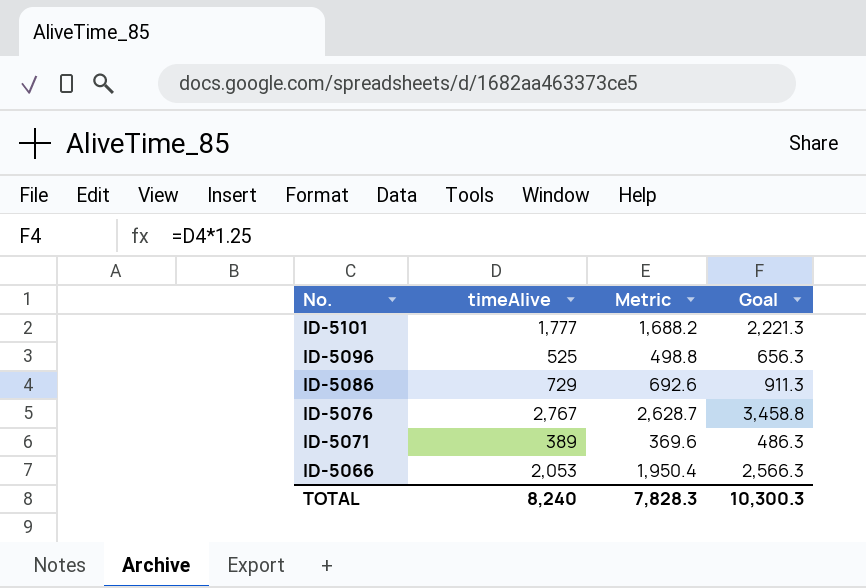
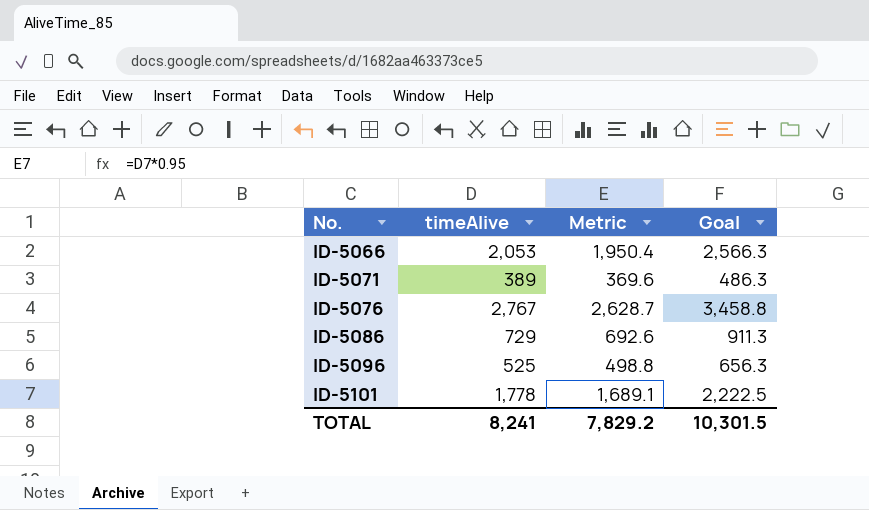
row order: No. descending -> No. ascending
ID-5101 | timeAlive: 1,777 -> 1,778
ID-5101 | Metric: 1,688.2 -> 1,689.1
ID-5101 | Goal: 2,221.3 -> 2,222.5
TOTAL | timeAlive: 8,240 -> 8,241
TOTAL | Metric: 7,828.3 -> 7,829.2
TOTAL | Goal: 10,300.3 -> 10,301.5

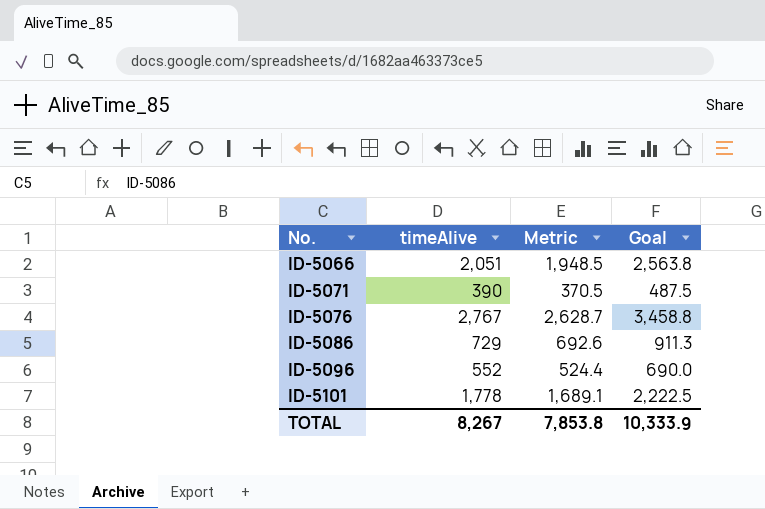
ID-5066 | timeAlive: 2,053 -> 2,051
ID-5066 | Metric: 1,950.4 -> 1,948.5
ID-5066 | Goal: 2,566.3 -> 2,563.8
ID-5071 | timeAlive: 389 -> 390
ID-5071 | Metric: 369.6 -> 370.5
ID-5071 | Goal: 486.3 -> 487.5
ID-5096 | timeAlive: 525 -> 552
ID-5096 | Metric: 498.8 -> 524.4
ID-5096 | Goal: 656.3 -> 690.0
TOTAL | timeAlive: 8,241 -> 8,267
TOTAL | Metric: 7,829.2 -> 7,853.8
TOTAL | Goal: 10,301.5 -> 10,333.9

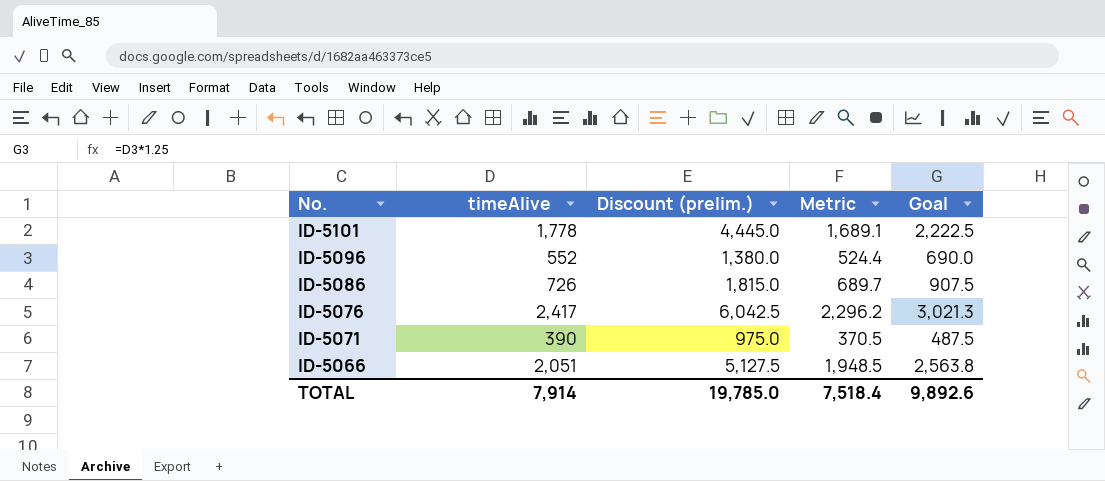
row order: No. ascending -> No. descending
column Discount (prelim.) | formula: none -> [timeAlive] * 2.5
ID-5086 | timeAlive: 729 -> 726
ID-5086 | Metric: 692.6 -> 689.7
ID-5086 | Goal: 911.3 -> 907.5
ID-5076 | timeAlive: 2,767 -> 2,417
ID-5076 | Metric: 2,628.7 -> 2,296.2
ID-5076 | Goal: 3,458.8 -> 3,021.3
TOTAL | timeAlive: 8,267 -> 7,914
TOTAL | Metric: 7,853.8 -> 7,518.4
TOTAL | Goal: 10,333.9 -> 9,892.6

